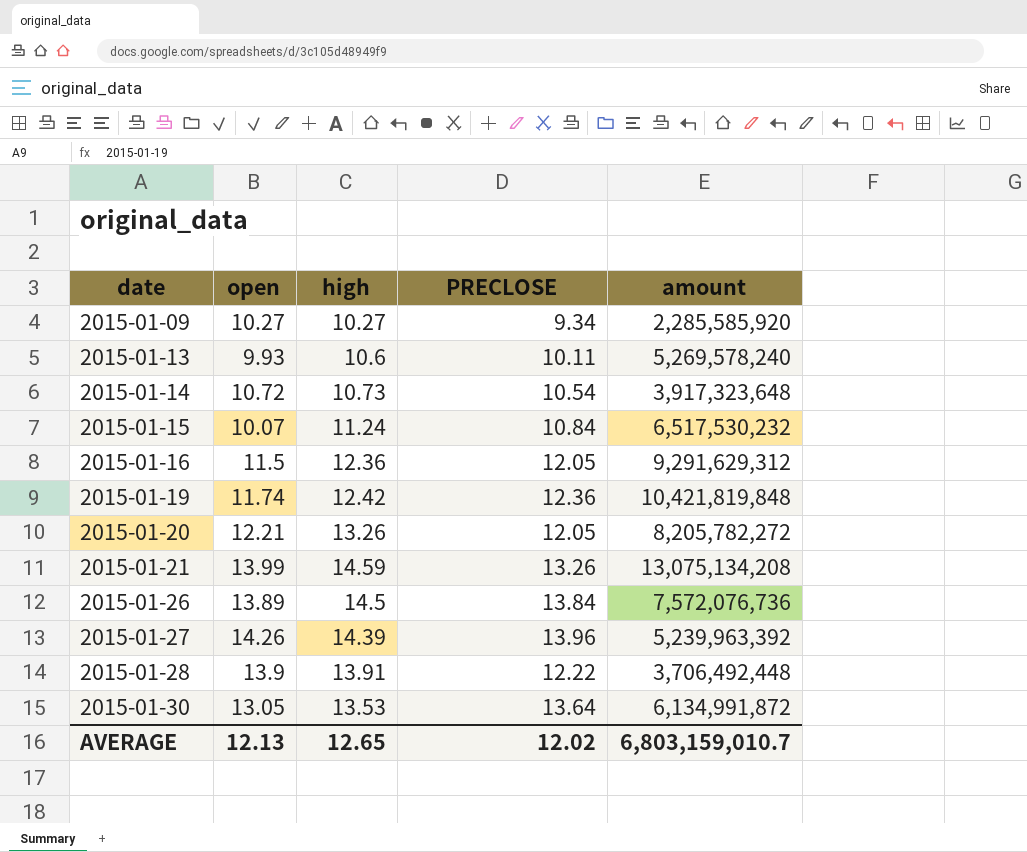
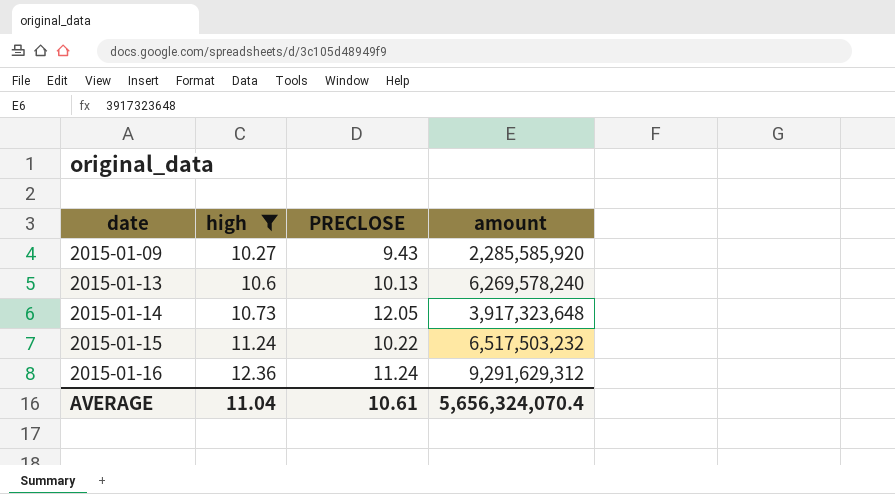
filter: none -> high <= 12.36
column open | position: 2 -> none
2015-01-09 | PRECLOSE: 9.34 -> 9.43
2015-01-13 | PRECLOSE: 10.11 -> 10.13
2015-01-13 | amount: 5,269,578,240 -> 6,269,578,240
2015-01-14 | PRECLOSE: 10.54 -> 12.05
2015-01-15 | PRECLOSE: 10.84 -> 10.22
2015-01-15 | amount: 6,517,530,232 -> 6,517,503,232
2015-01-16 | PRECLOSE: 12.05 -> 11.24
AVERAGE | high: 12.65 -> 11.04
AVERAGE | PRECLOSE: 12.02 -> 10.61
AVERAGE | amount: 6,803,159,010.7 -> 5,656,324,070.4

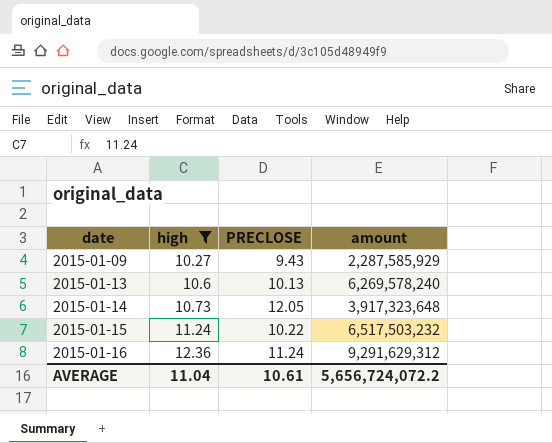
2015-01-09 | amount: 2,285,585,920 -> 2,287,585,929
AVERAGE | amount: 5,656,324,070.4 -> 5,656,724,072.2

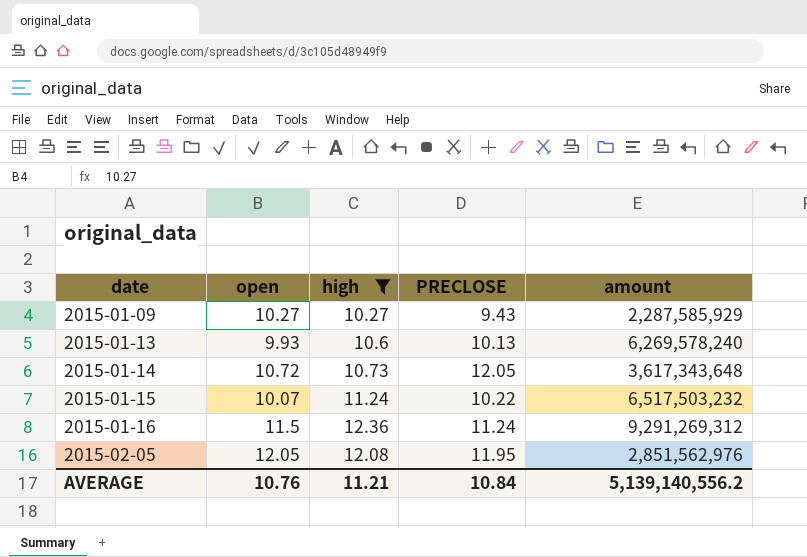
column open | position: none -> 2
2015-01-14 | amount: 3,917,323,648 -> 3,617,343,648
2015-01-16 | amount: 9,291,629,312 -> 9,291,269,312
row 2015-02-05: none -> 12.05 | 12.08 | 11.95 | 2,851,562,976
AVERAGE | high: 11.04 -> 11.21
AVERAGE | PRECLOSE: 10.61 -> 10.84
AVERAGE | amount: 5,656,724,072.2 -> 5,139,140,556.2

